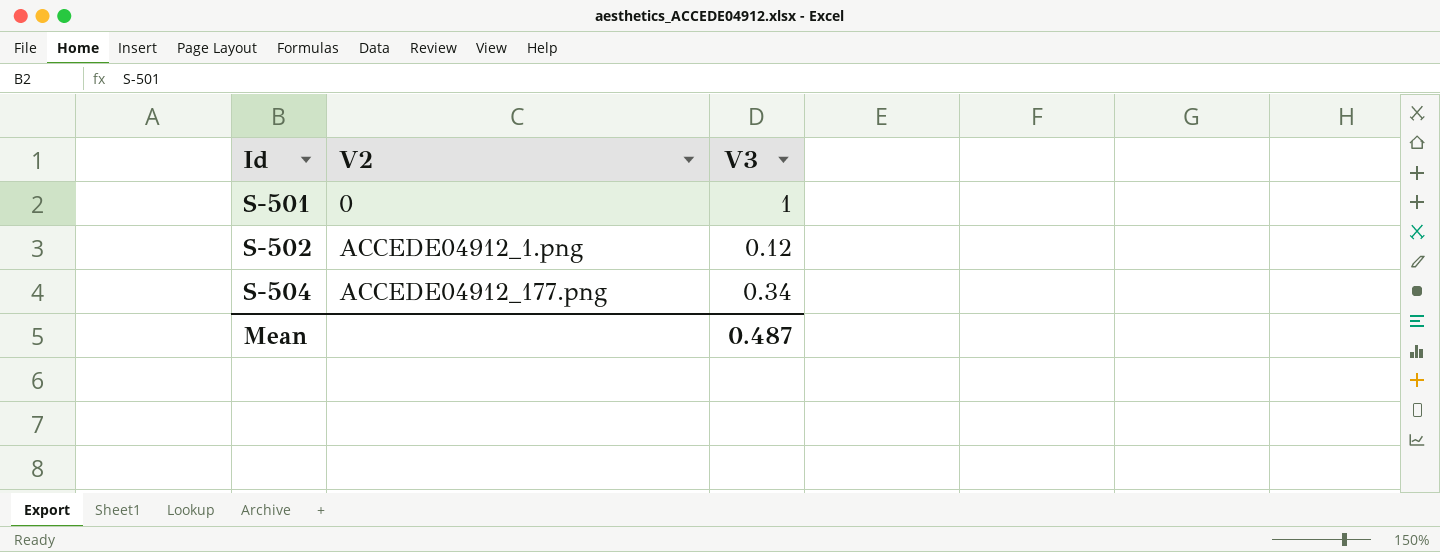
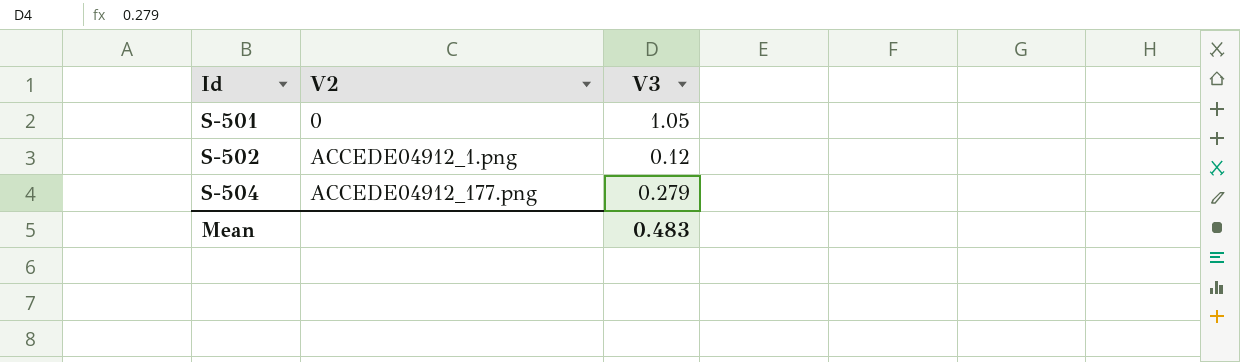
S-501 | V3: 1 -> 1.05
S-504 | V3: 0.34 -> 0.279
Mean | V3: 0.487 -> 0.483

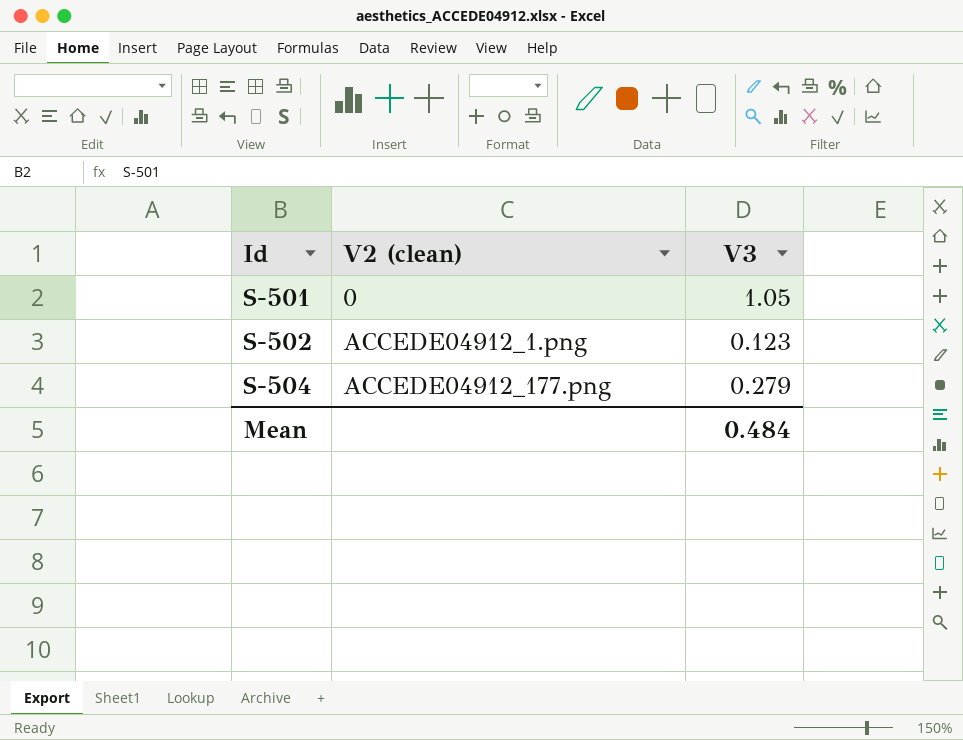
column name: V2 -> V2 (clean)
S-502 | V3: 0.12 -> 0.123
Mean | V3: 0.483 -> 0.484

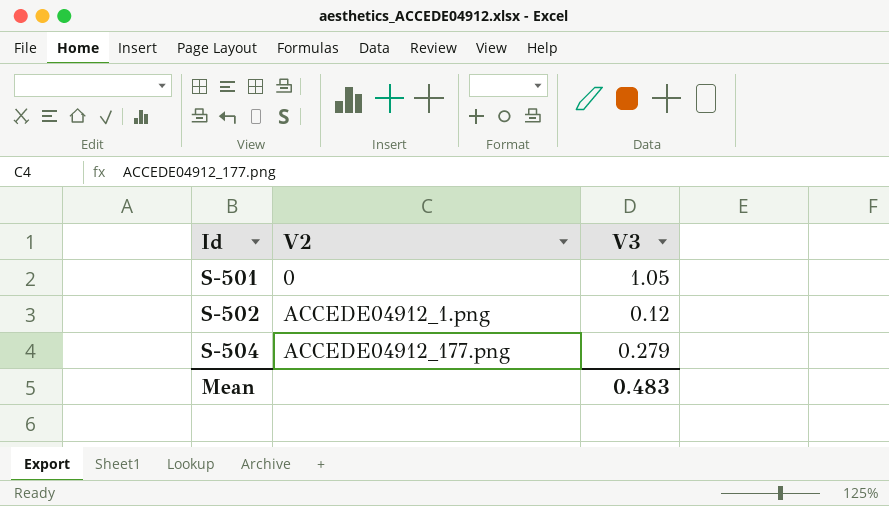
column name: V2 (clean) -> V2
S-502 | V3: 0.123 -> 0.12
Mean | V3: 0.484 -> 0.483

